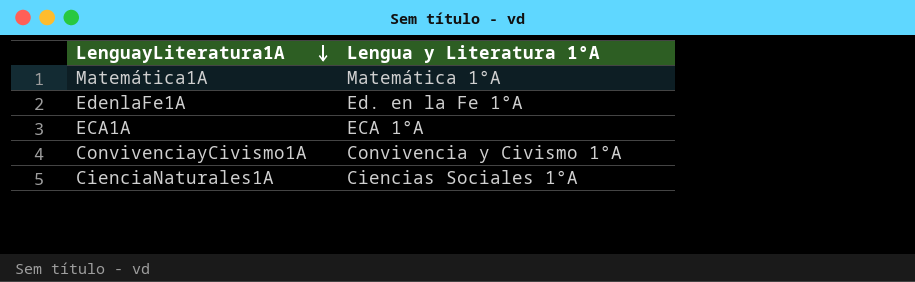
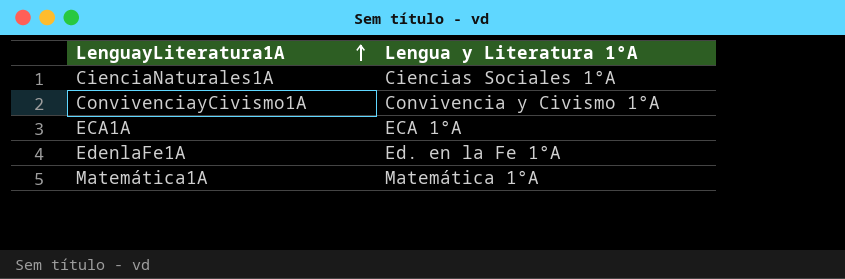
row order: LenguayLiteratura1A descending -> LenguayLiteratura1A ascending

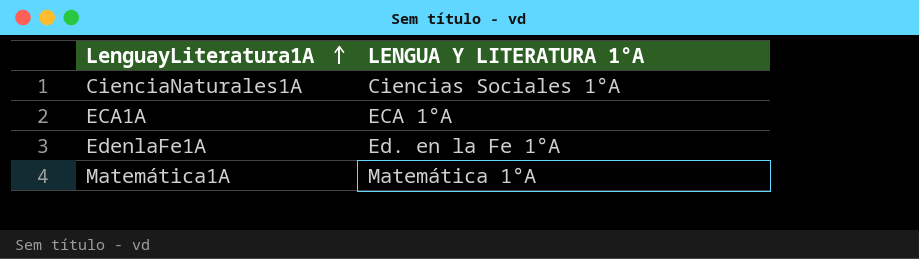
column name: Lengua y Literatura 1°A -> LENGUA Y LITERATURA 1°A
row ConvivenciayCivismo1A: Convivencia y Civismo 1°A -> none

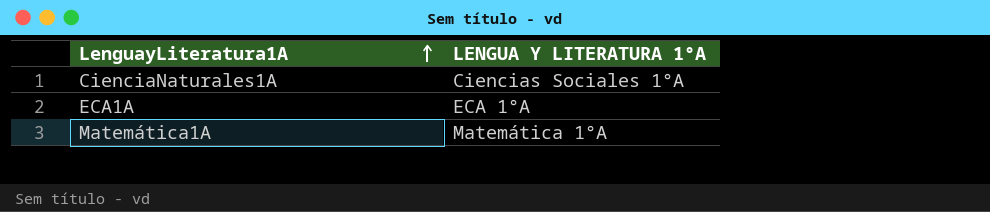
row EdenlaFe1A: Ed. en la Fe 1°A -> none

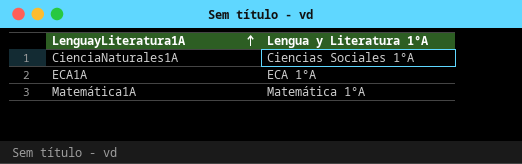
column name: LENGUA Y LITERATURA 1°A -> Lengua y Literatura 1°A

